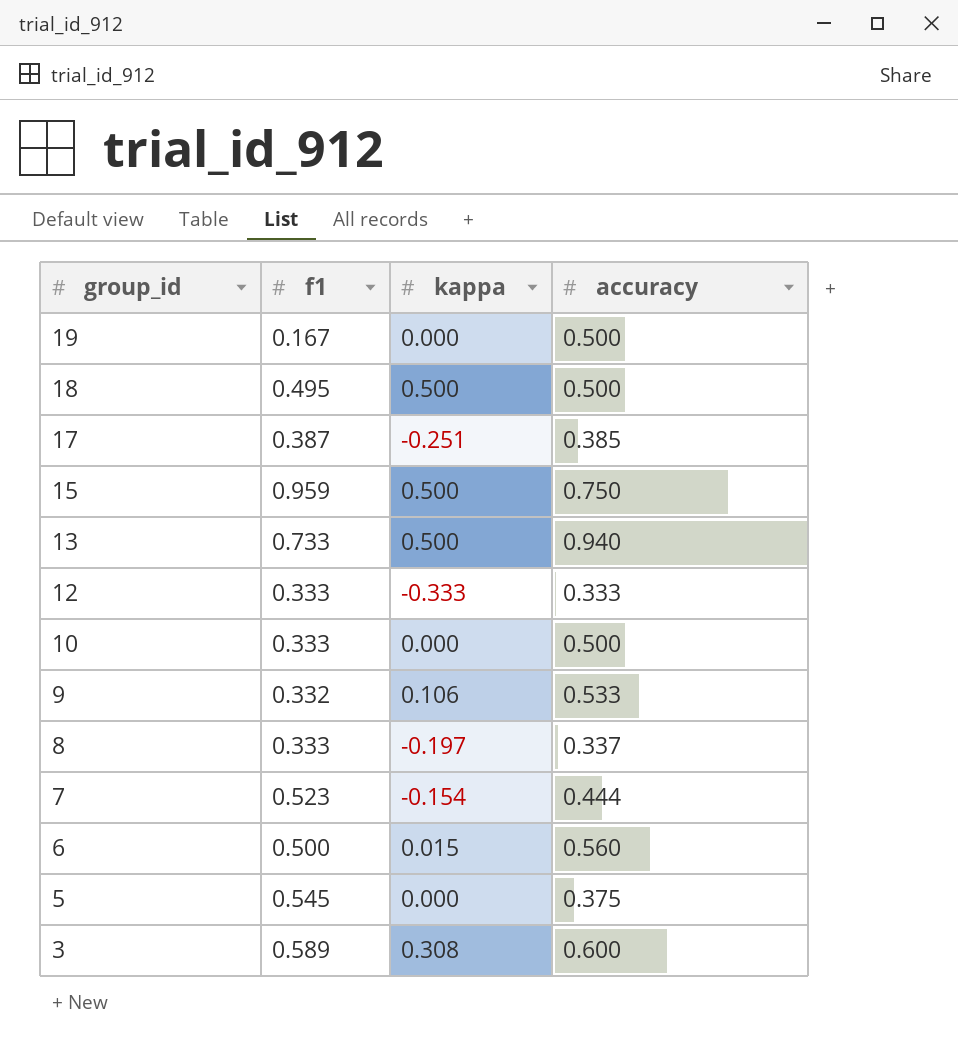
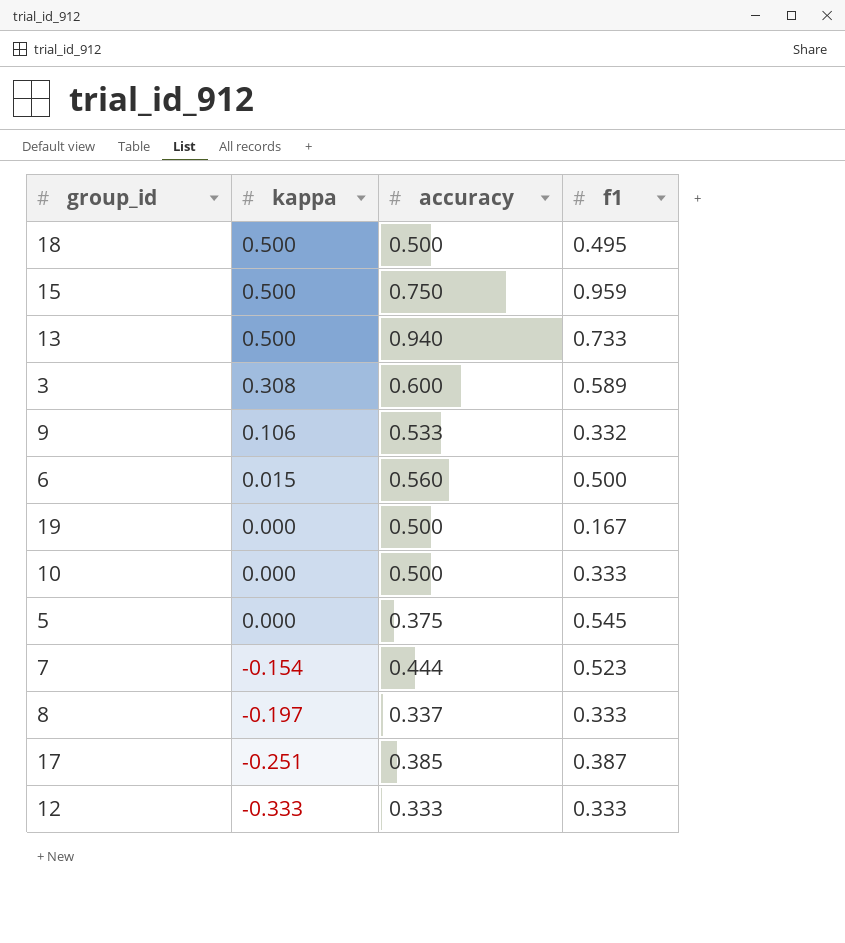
row order: group_id descending -> kappa descending
column f1 | position: 2 -> 4

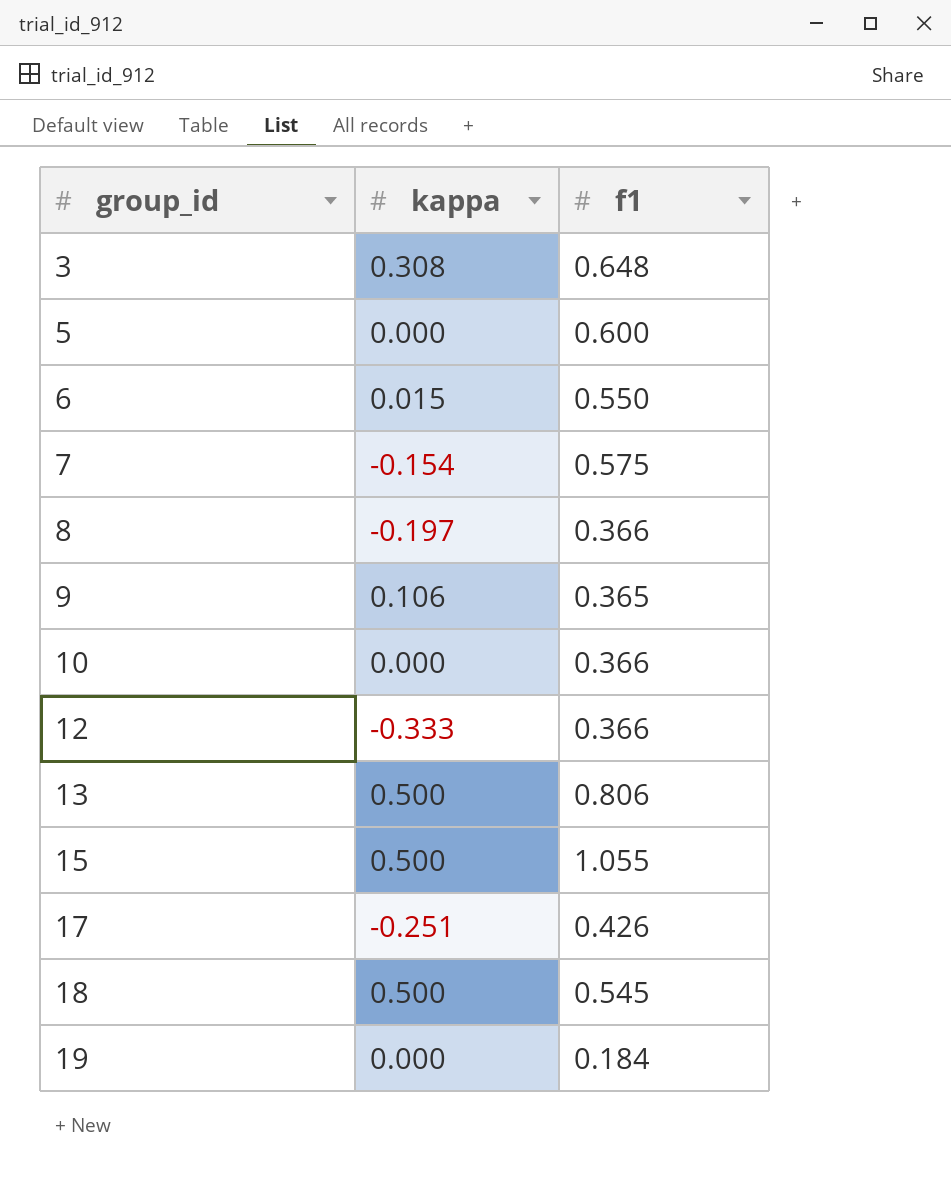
row order: kappa descending -> group_id ascending
column accuracy | position: 3 -> none
3 | f1: 0.589 -> 0.648
5 | f1: 0.545 -> 0.600
6 | f1: 0.500 -> 0.550
7 | f1: 0.523 -> 0.575
8 | f1: 0.333 -> 0.366
9 | f1: 0.332 -> 0.365
10 | f1: 0.333 -> 0.366
12 | f1: 0.333 -> 0.366
13 | f1: 0.733 -> 0.806
15 | f1: 0.959 -> 1.055
17 | f1: 0.387 -> 0.426
18 | f1: 0.495 -> 0.545
19 | f1: 0.167 -> 0.184

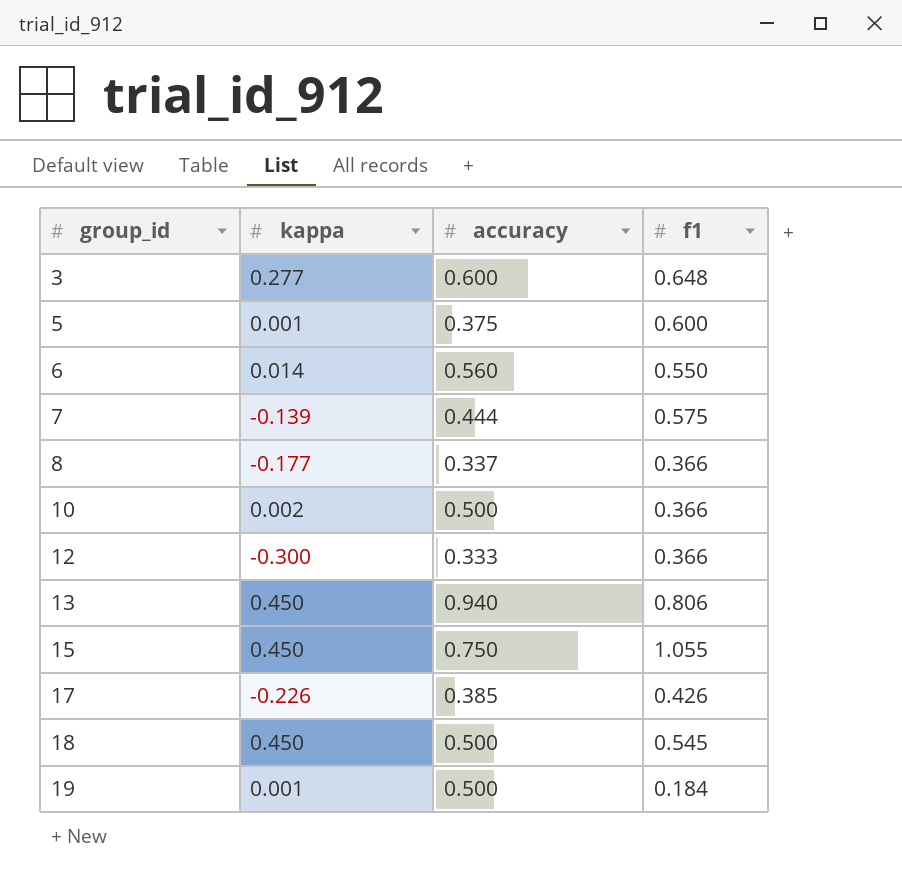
column accuracy | position: none -> 3
row 9: 0.106 | 0.365 -> none
3 | kappa: 0.308 -> 0.277
5 | kappa: 0.000 -> 0.001
6 | kappa: 0.015 -> 0.014
7 | kappa: -0.154 -> -0.139
8 | kappa: -0.197 -> -0.177
10 | kappa: 0.000 -> 0.002
12 | kappa: -0.333 -> -0.300
13 | kappa: 0.500 -> 0.450
15 | kappa: 0.500 -> 0.450
17 | kappa: -0.251 -> -0.226
18 | kappa: 0.500 -> 0.450
19 | kappa: 0.000 -> 0.001

